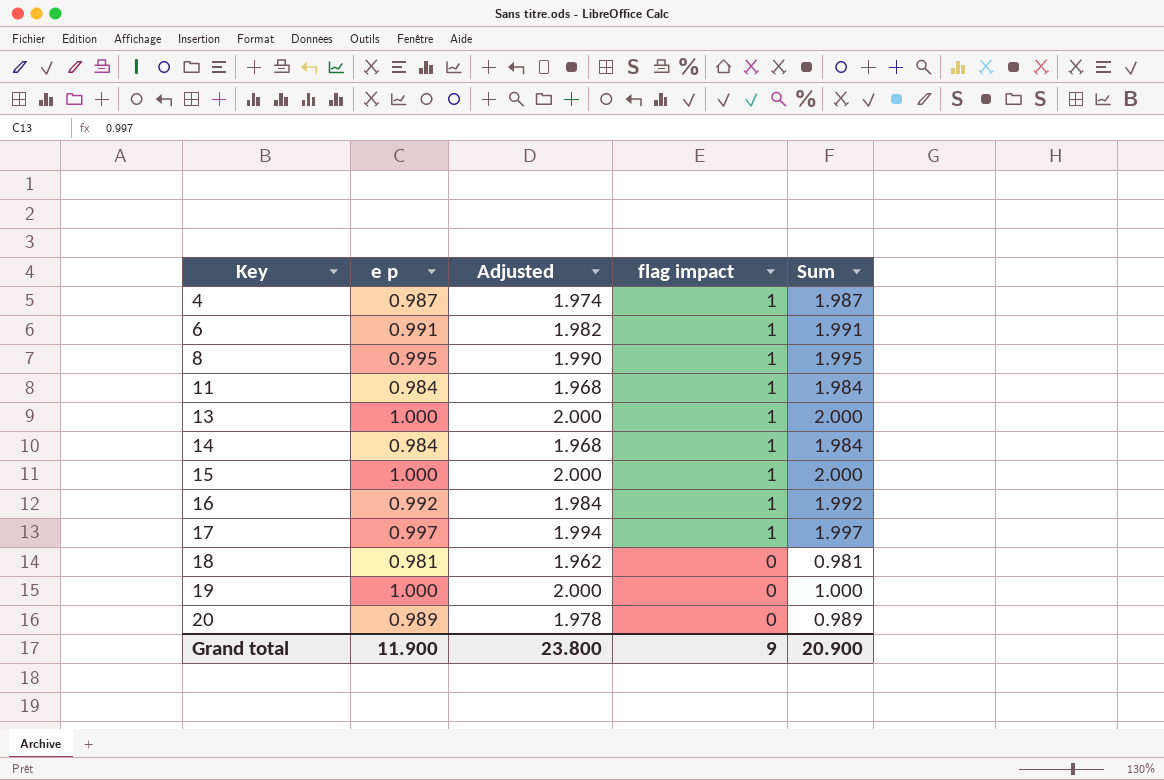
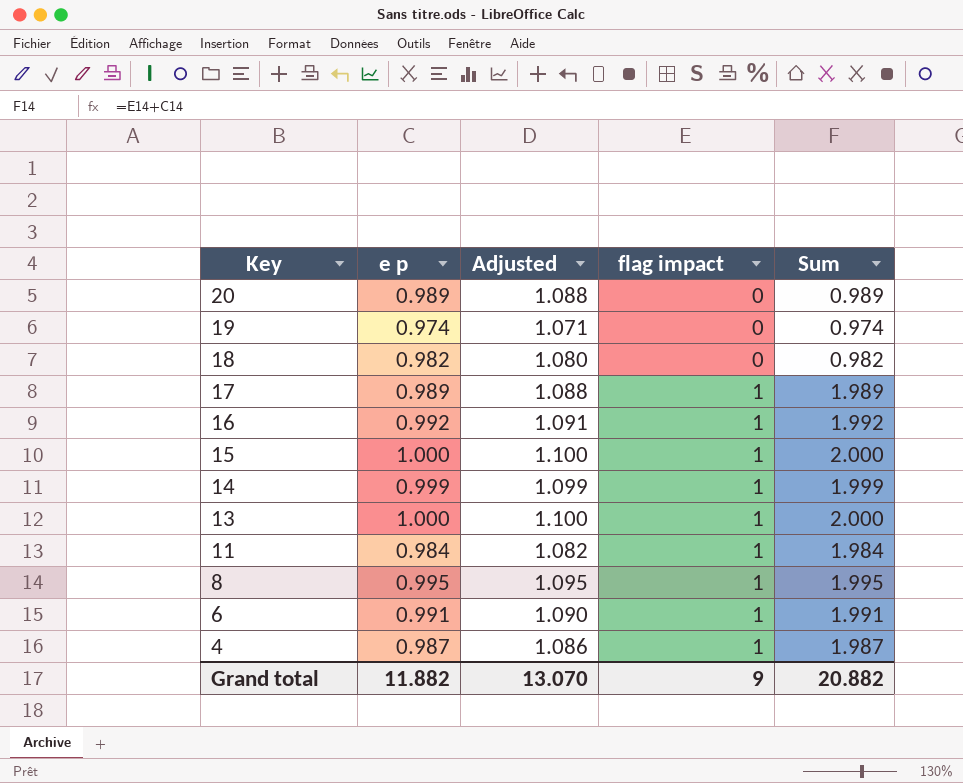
row order: Key ascending -> Key descending
column Adjusted | formula: [e p] * 2 -> [e p] * 1.1
19 | e p: 1.000 -> 0.974
19 | Sum: 1.000 -> 0.974
18 | e p: 0.981 -> 0.982
18 | Sum: 0.981 -> 0.982
17 | e p: 0.997 -> 0.989
17 | Sum: 1.997 -> 1.989
14 | e p: 0.984 -> 0.999
14 | Sum: 1.984 -> 1.999
Grand total | e p: 11.900 -> 11.882
Grand total | Adjusted: 23.800 -> 13.070
Grand total | Sum: 20.900 -> 20.882

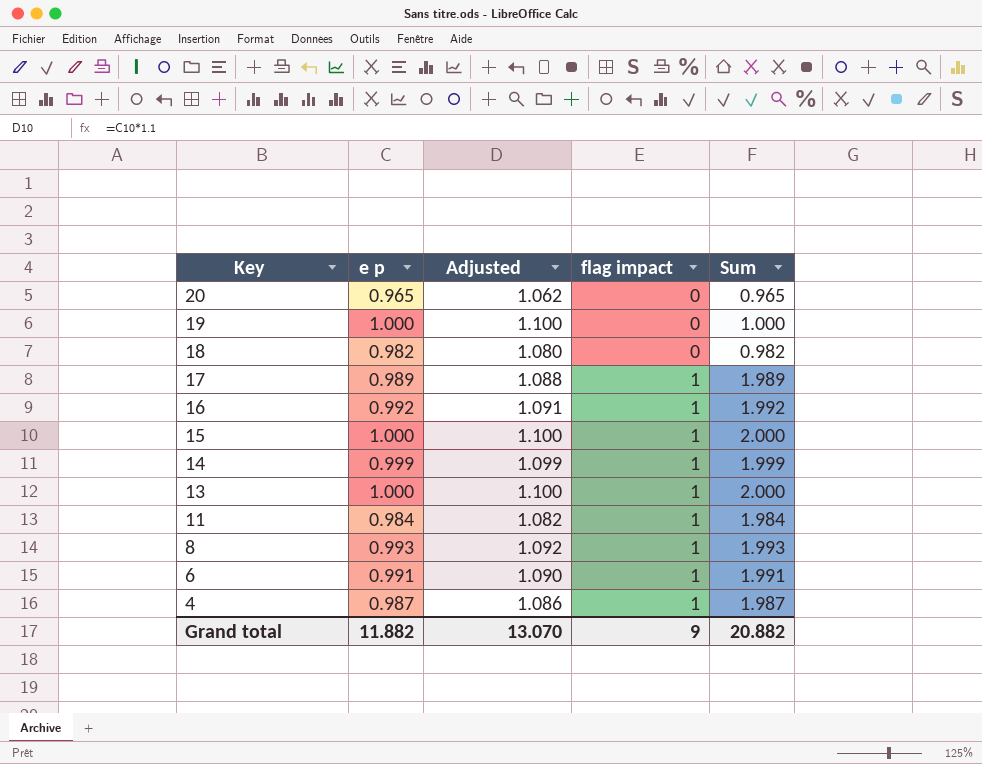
20 | e p: 0.989 -> 0.965
20 | Adjusted: 1.088 -> 1.062
20 | Sum: 0.989 -> 0.965
19 | e p: 0.974 -> 1.000
19 | Adjusted: 1.071 -> 1.100
19 | Sum: 0.974 -> 1.000
8 | e p: 0.995 -> 0.993
8 | Adjusted: 1.095 -> 1.092
8 | Sum: 1.995 -> 1.993

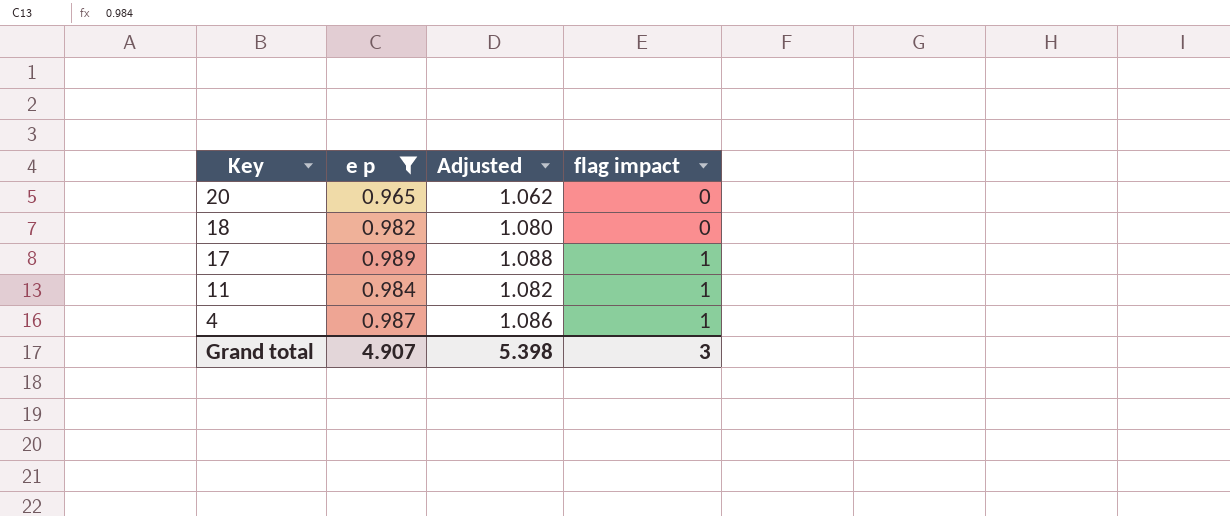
filter: none -> e p <= 0.989
column Sum | formula: [e p] + [flag impact] -> none
Grand total | e p: 11.882 -> 4.907
Grand total | Adjusted: 13.070 -> 5.398
Grand total | flag impact: 9 -> 3

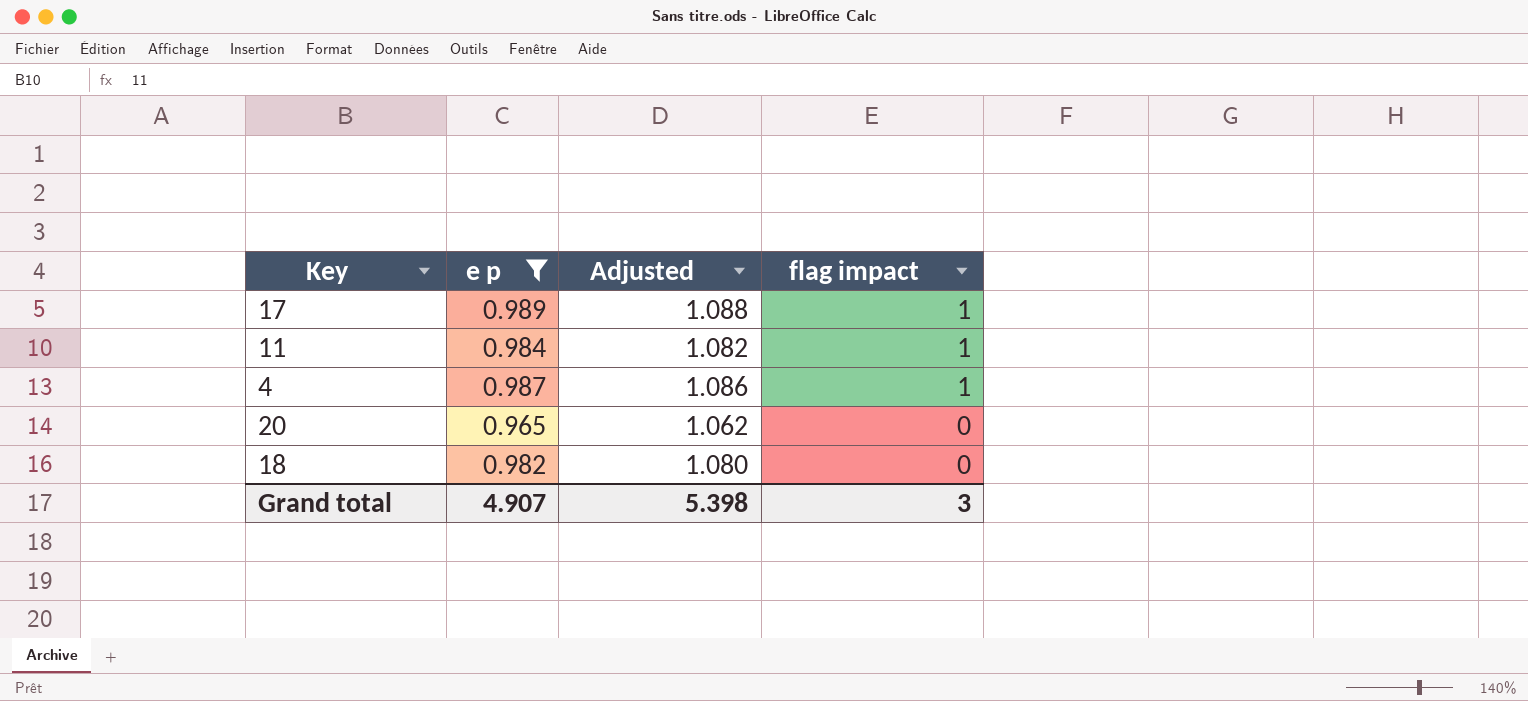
row order: Key descending -> flag impact descending

